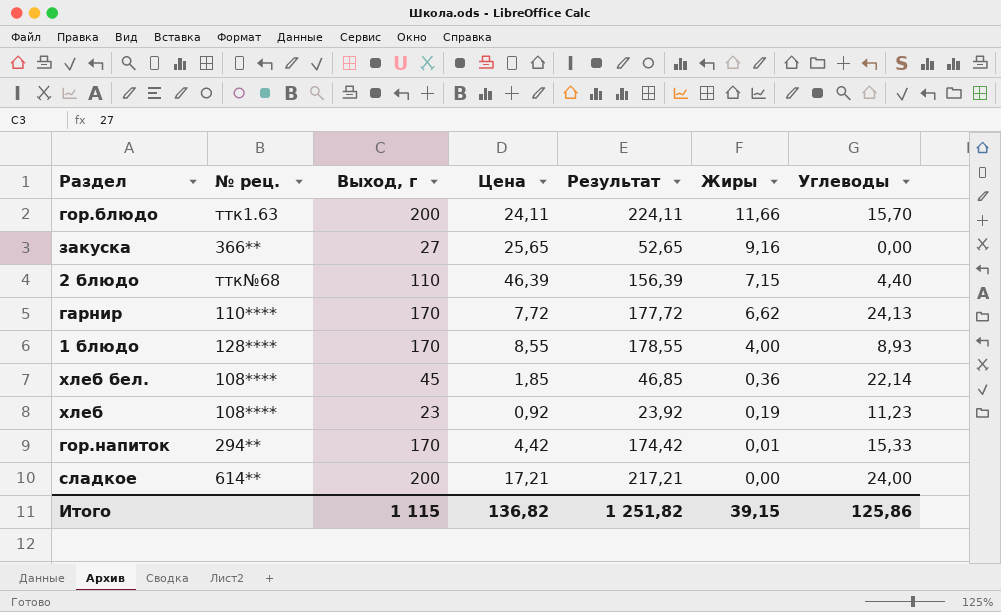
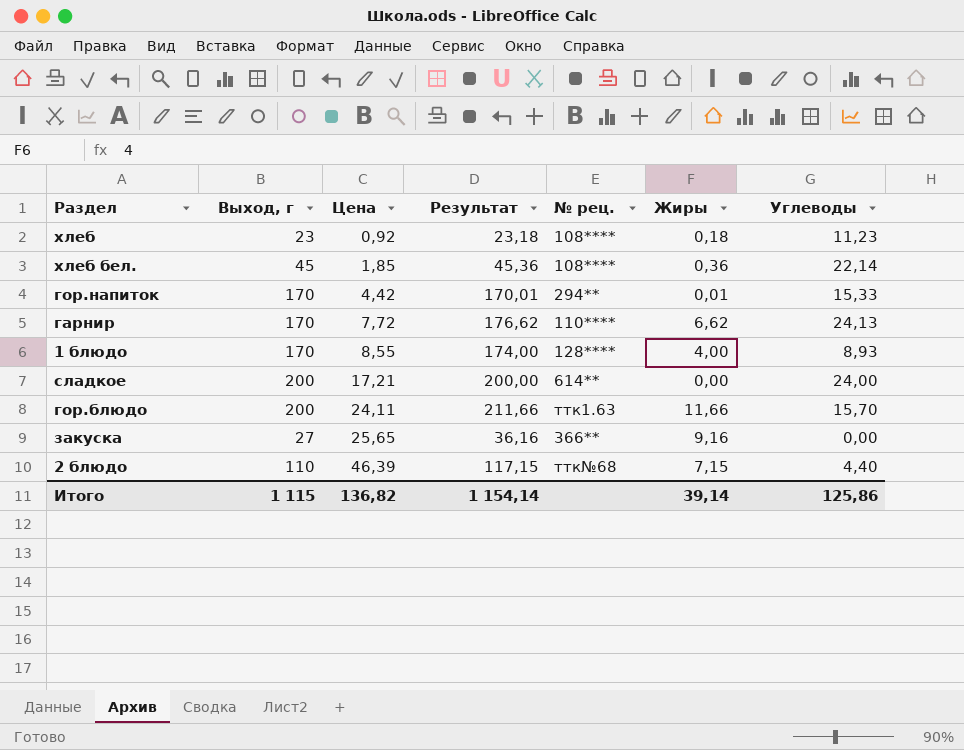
row order: Жиры descending -> Цена ascending
column Результат | formula: [Выход, г] + [Цена] -> [Выход, г] + [Жиры]
column № рец. | position: 2 -> 5
хлеб | Жиры: 0,19 -> 0,18
Итого | Результат: 1 251,82 -> 1 154,14
Итого | Жиры: 39,15 -> 39,14

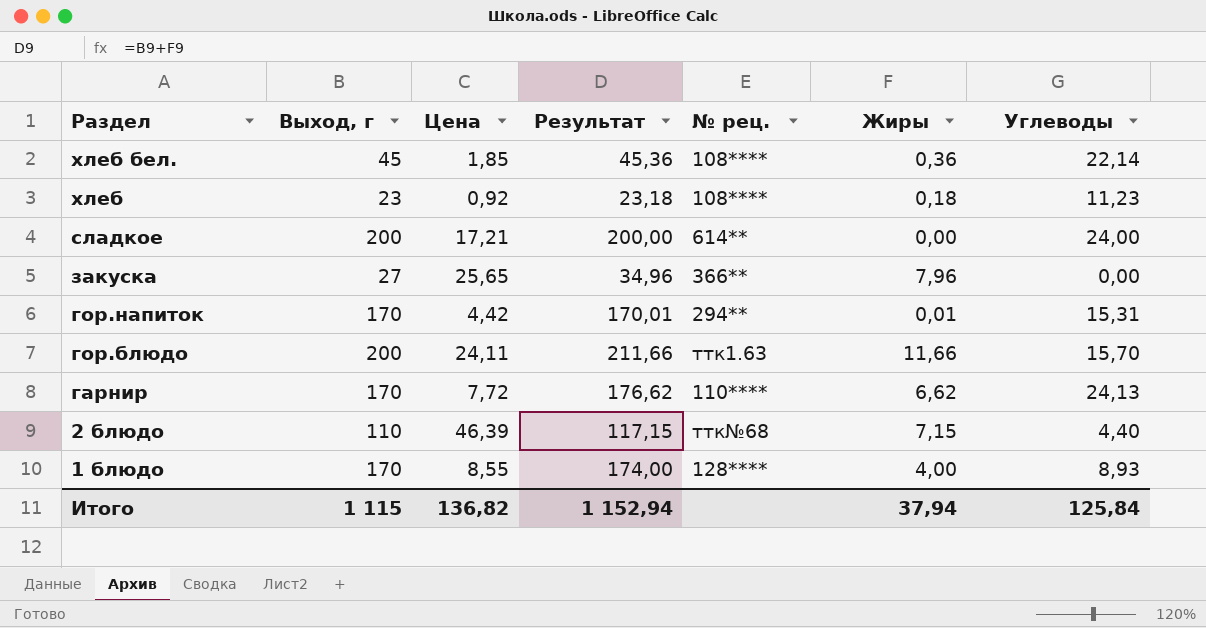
row order: Цена ascending -> Раздел descending
закуска | Результат: 36,16 -> 34,96
закуска | Жиры: 9,16 -> 7,96
гор.напиток | Углеводы: 15,33 -> 15,31
Итого | Результат: 1 154,14 -> 1 152,94
Итого | Жиры: 39,14 -> 37,94
Итого | Углеводы: 125,86 -> 125,84

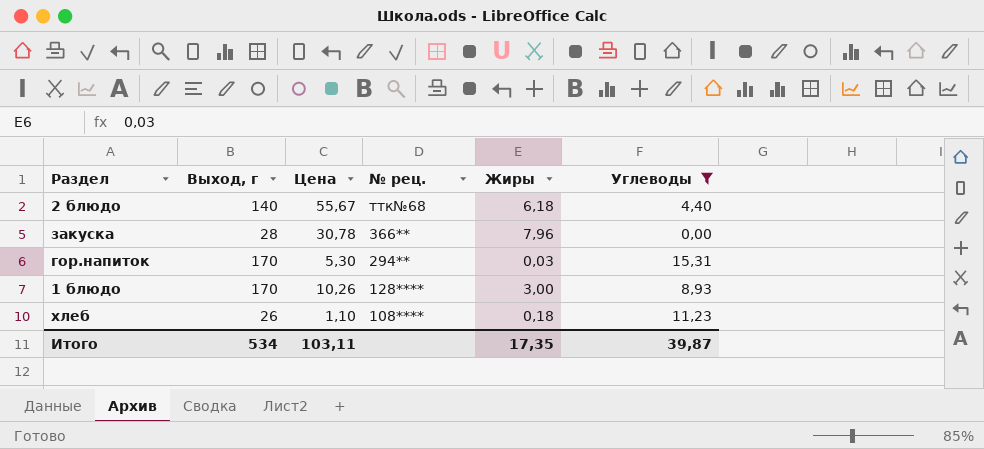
filter: none -> Углеводы <= 15,31
row order: Раздел descending -> № рец. descending
column Результат | formula: [Выход, г] + [Жиры] -> none
2 блюдо | Выход, г: 110 -> 140
2 блюдо | Цена: 46,39 -> 55,67
2 блюдо | Жиры: 7,15 -> 6,18
закуска | Выход, г: 27 -> 28
закуска | Цена: 25,65 -> 30,78
гор.напиток | Цена: 4,42 -> 5,30
гор.напиток | Жиры: 0,01 -> 0,03
1 блюдо | Цена: 8,55 -> 10,26
1 блюдо | Жиры: 4,00 -> 3,00
хлеб | Выход, г: 23 -> 26
хлеб | Цена: 0,92 -> 1,10
Итого | Выход, г: 1 115 -> 534
Итого | Цена: 136,82 -> 103,11
Итого | Жиры: 37,94 -> 17,35
Итого | Углеводы: 125,84 -> 39,87

